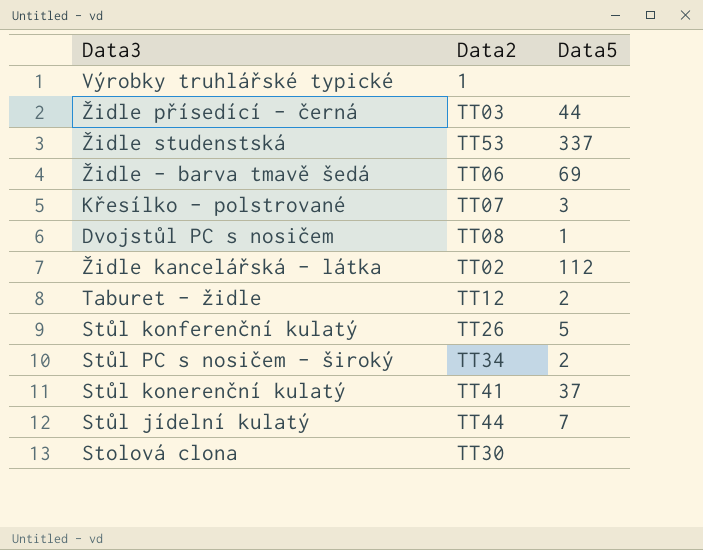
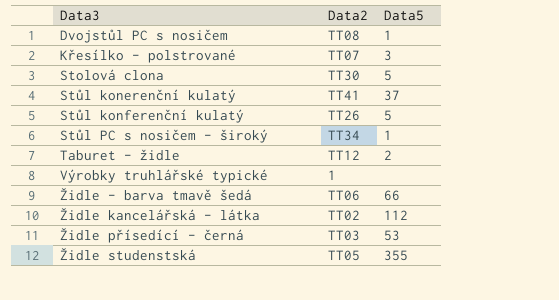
row order: none -> Data3 ascending
row Stůl jídelní kulatý: TT44 | 7 -> none
Stolová clona | Data5: none -> 5
Stůl PC s nosičem - široký | Data5: 2 -> 1
Židle - barva tmavě šedá | Data5: 69 -> 66
Židle přísedící - černá | Data5: 44 -> 53
Židle studenstská | Data2: TT53 -> TT05
Židle studenstská | Data5: 337 -> 355

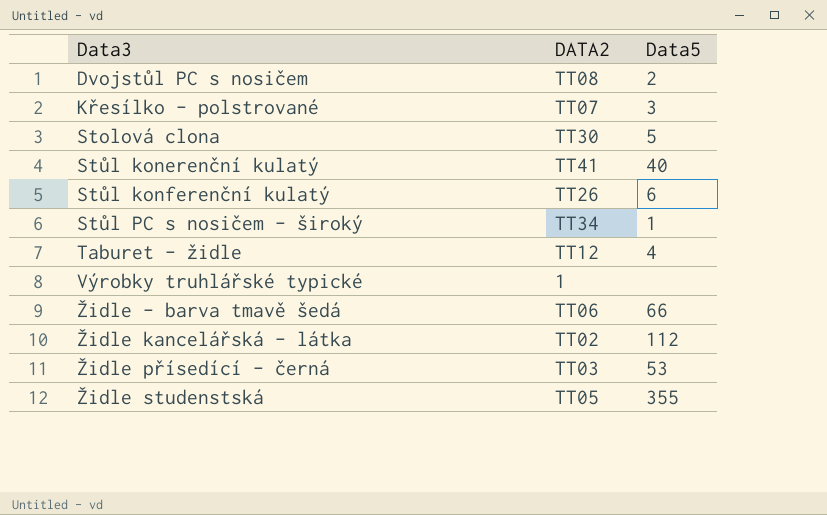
column name: Data2 -> DATA2
Dvojstůl PC s nosičem | Data5: 1 -> 2
Stůl konerenční kulatý | Data5: 37 -> 40
Stůl konferenční kulatý | Data5: 5 -> 6
Taburet - židle | Data5: 2 -> 4

